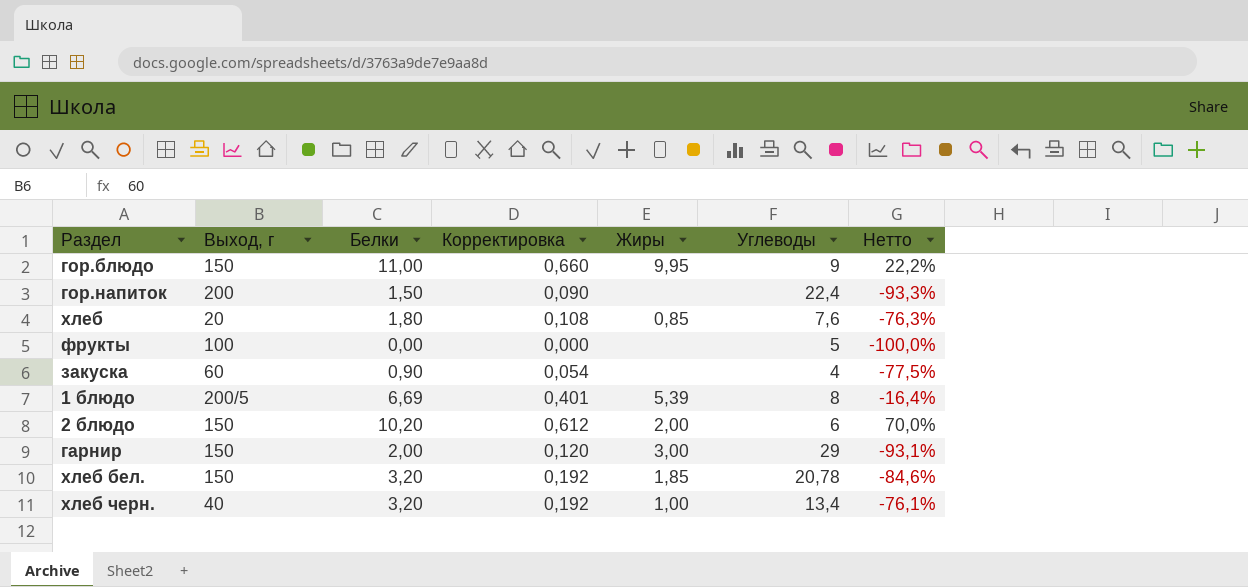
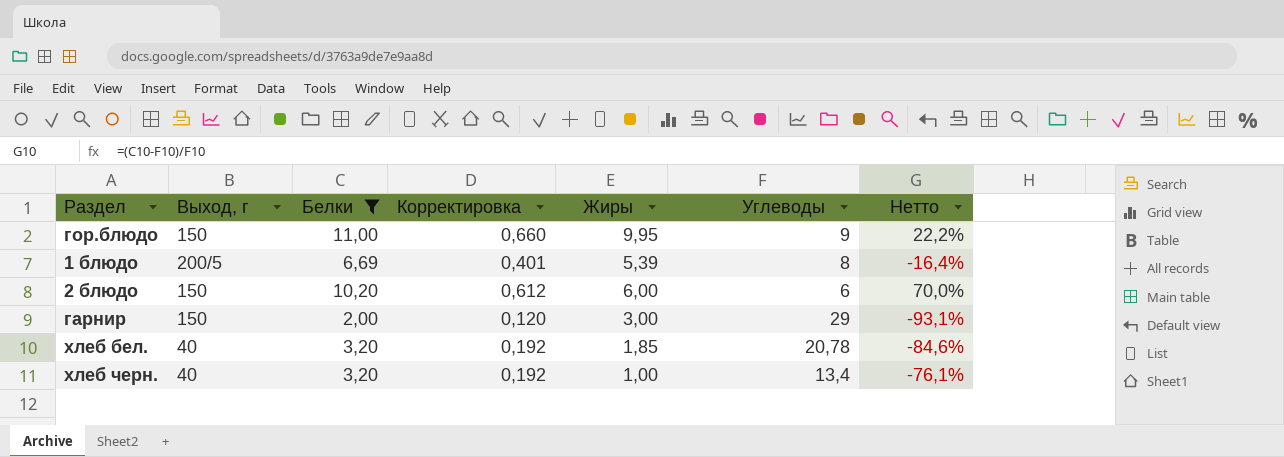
filter: none -> Белки >= 2,00
2 блюдо | Жиры: 2,00 -> 6,00
хлеб бел. | Выход, г: 150 -> 40

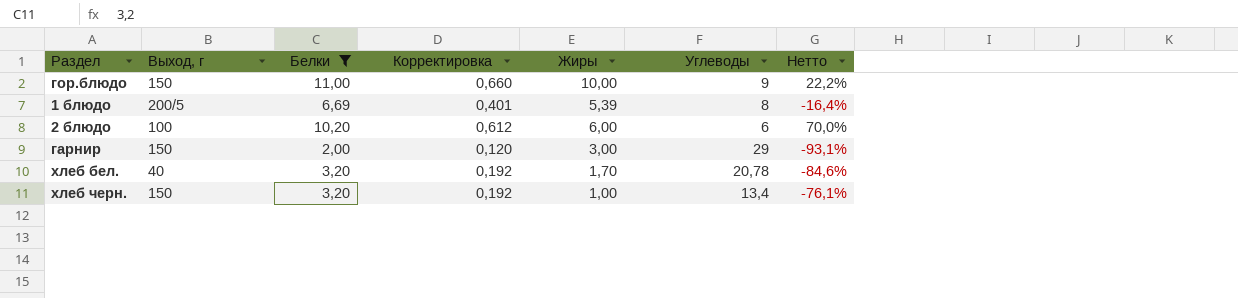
гор.блюдо | Жиры: 9,95 -> 10,00
2 блюдо | Выход, г: 150 -> 100
хлеб бел. | Жиры: 1,85 -> 1,70
хлеб черн. | Выход, г: 40 -> 150

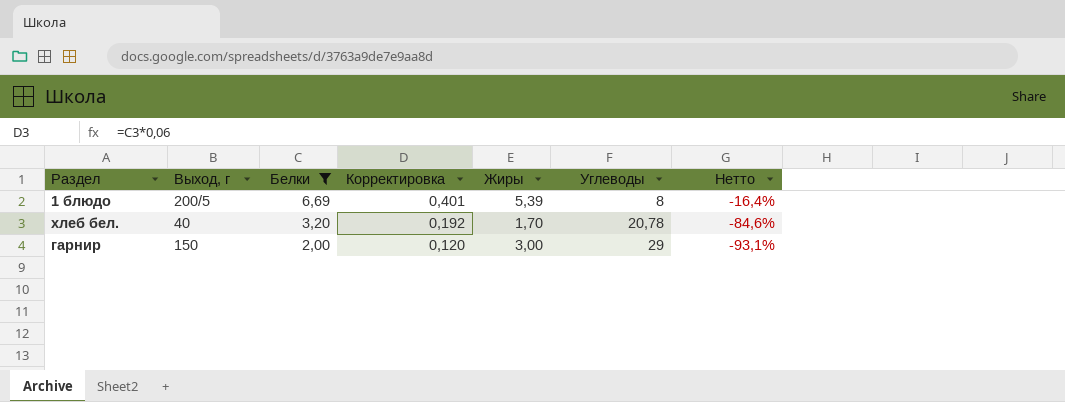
row order: none -> Белки descending
row гор.блюдо: 150 | 11,00 | 0,660 | 10,00 | 9 | 22,2% -> none
row 2 блюдо: 100 | 10,20 | 0,612 | 6,00 | 6 | 70,0% -> none
row хлеб черн.: 150 | 3,20 | 0,192 | 1,00 | 13,4 | -76,1% -> none

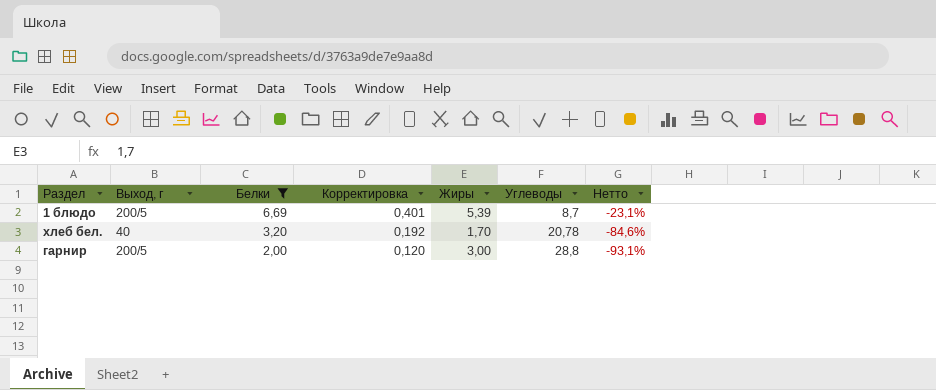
1 блюдо | Углеводы: 8 -> 8,7
1 блюдо | Нетто: -16,4% -> -23,1%
гарнир | Выход, г: 150 -> 200/5
гарнир | Углеводы: 29 -> 28,8

